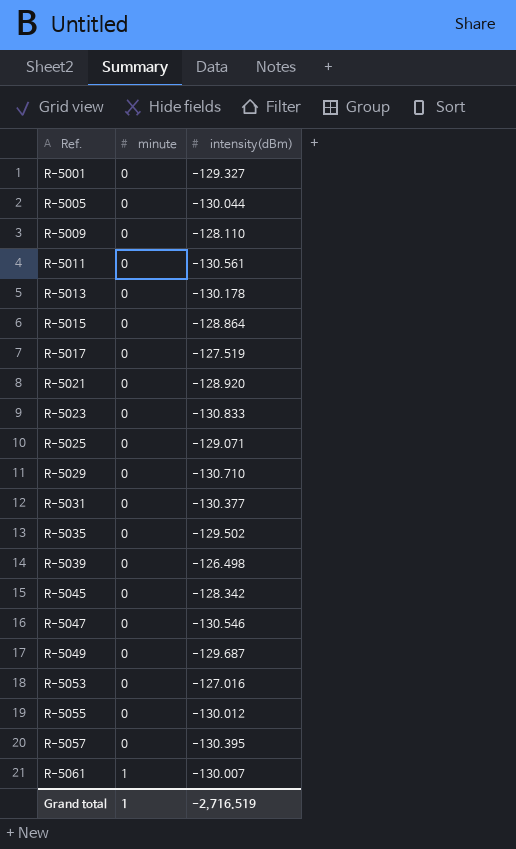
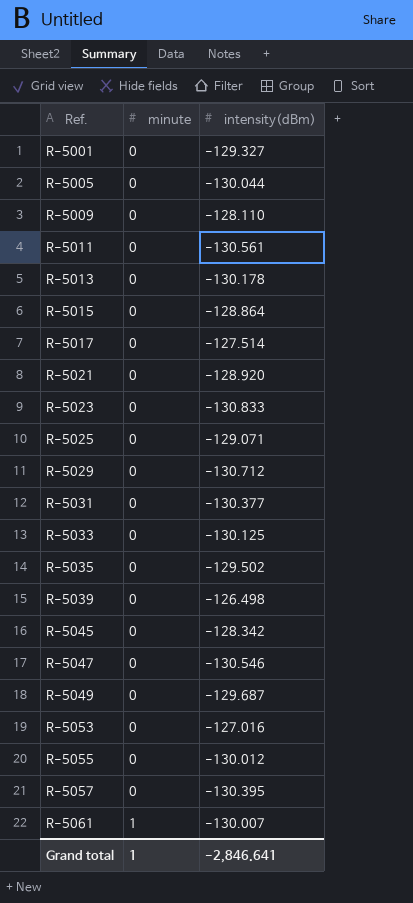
R-5017 | intensity(dBm): -127.519 -> -127.514
R-5029 | intensity(dBm): -130.710 -> -130.712
row R-5033: none -> 0 | -130.125
Grand total | intensity(dBm): -2,716.519 -> -2,846.641

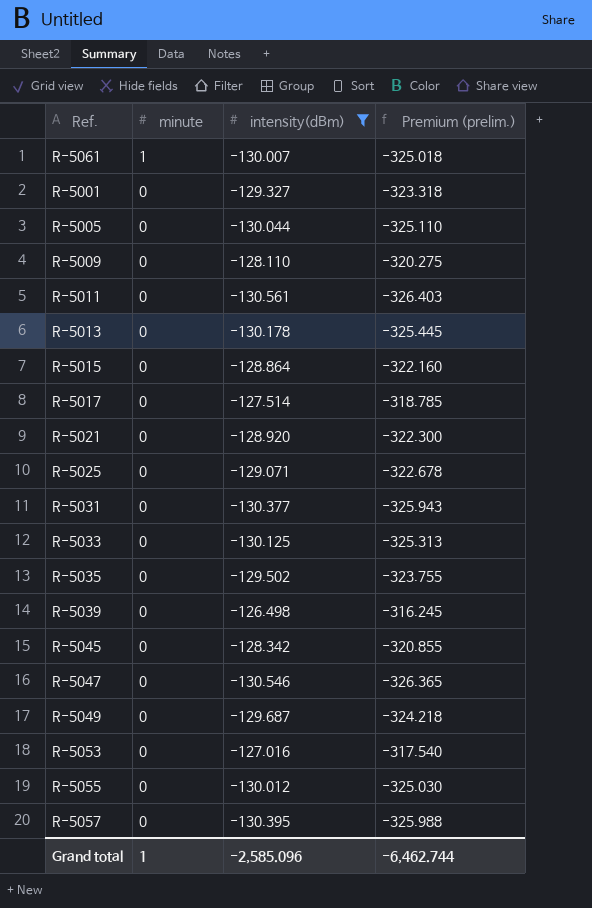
filter: none -> intensity(dBm) >= -130.561
row order: Ref. ascending -> minute descending
column Premium (prelim.) | formula: none -> [intensity(dBm)] * 2.5
Grand total | intensity(dBm): -2,846.641 -> -2,585.096

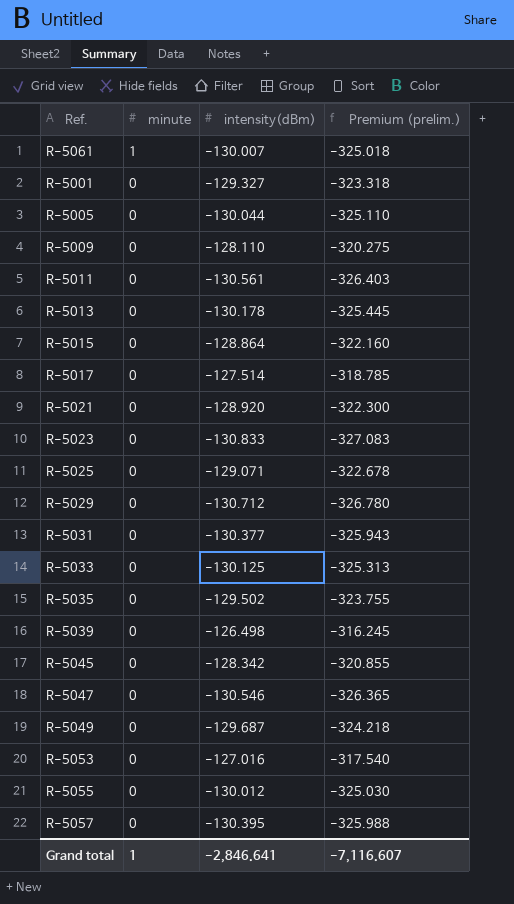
filter: intensity(dBm) >= -130.561 -> none
Grand total | intensity(dBm): -2,585.096 -> -2,846.641
Grand total | Premium (prelim.): -6,462.744 -> -7,116.607

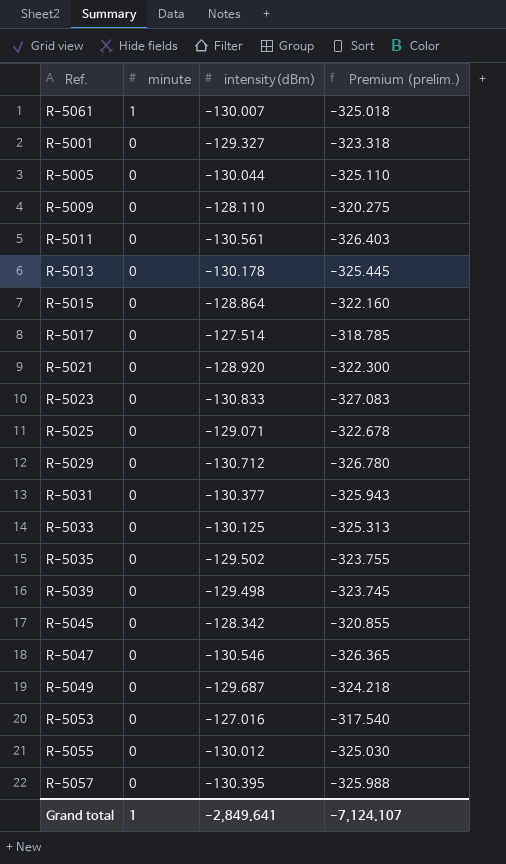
R-5039 | intensity(dBm): -126.498 -> -129.498
R-5039 | Premium (prelim.): -316.245 -> -323.745
Grand total | intensity(dBm): -2,846.641 -> -2,849.641
Grand total | Premium (prelim.): -7,116.607 -> -7,124.107

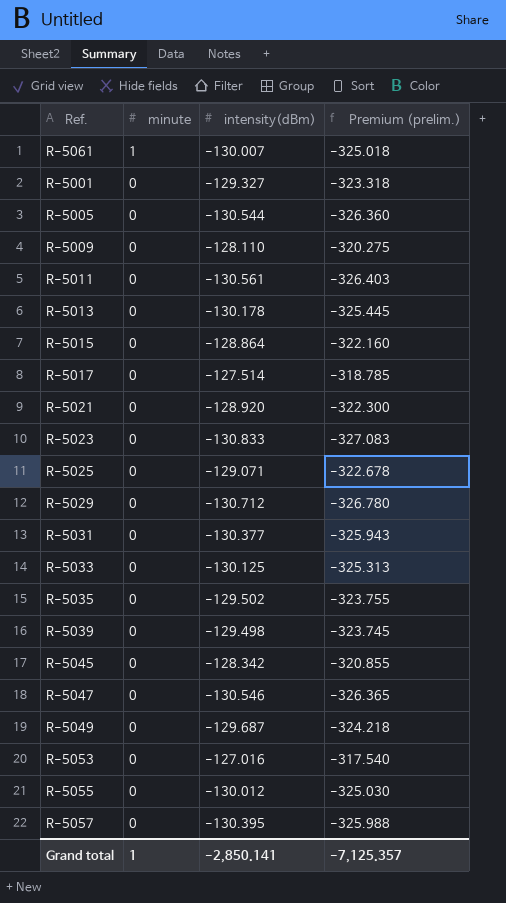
R-5005 | intensity(dBm): -130.044 -> -130.544
R-5005 | Premium (prelim.): -325.110 -> -326.360
Grand total | intensity(dBm): -2,849.641 -> -2,850.141
Grand total | Premium (prelim.): -7,124.107 -> -7,125.357

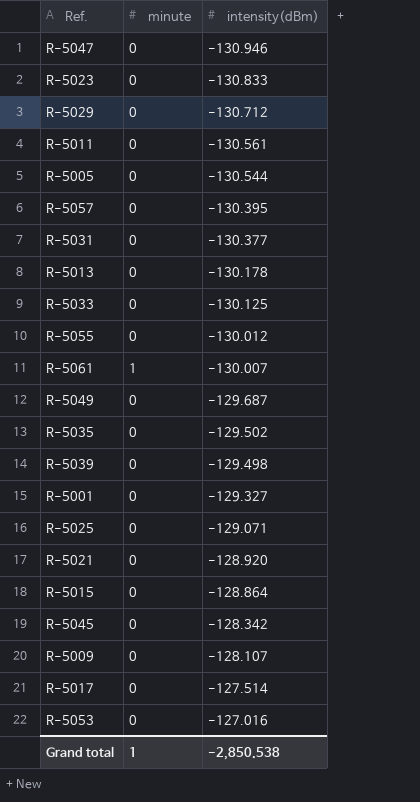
row order: minute descending -> intensity(dBm) ascending
column Premium (prelim.) | formula: [intensity(dBm)] * 2.5 -> none
R-5047 | intensity(dBm): -130.546 -> -130.946
R-5009 | intensity(dBm): -128.110 -> -128.107
Grand total | intensity(dBm): -2,850.141 -> -2,850.538

